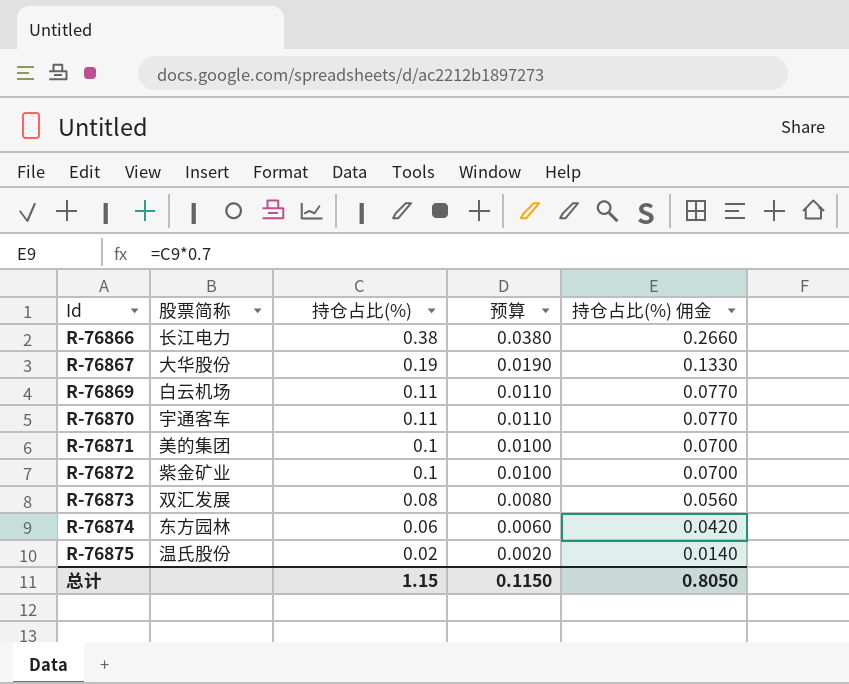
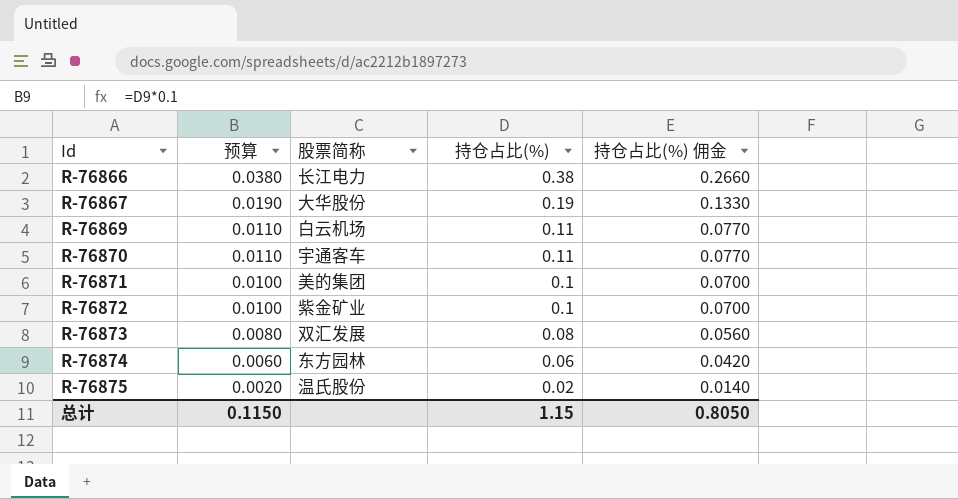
column 预算 | position: 4 -> 2

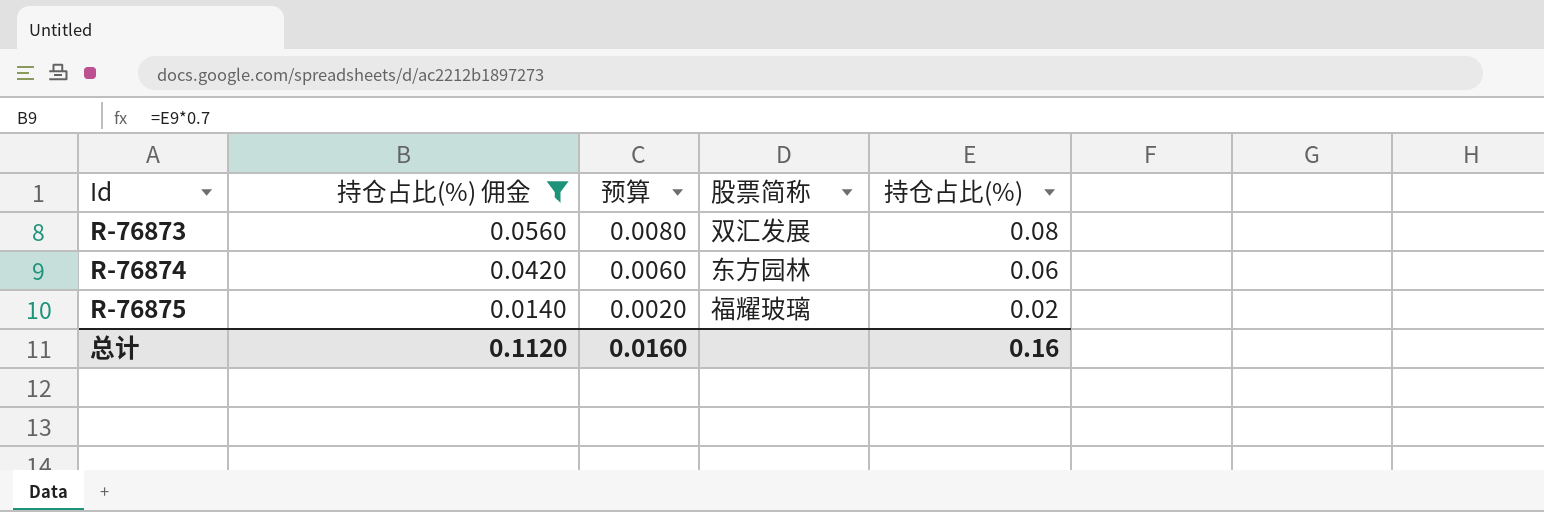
filter: none -> 持仓占比(%) 佣金 <= 0.0560
column 持仓占比(%) 佣金 | position: 5 -> 2
R-76875 | 股票简称: 温氏股份 -> 福耀玻璃
总计 | 持仓占比(%) 佣金: 0.8050 -> 0.1120
总计 | 预算: 0.1150 -> 0.0160
总计 | 持仓占比(%): 1.15 -> 0.16

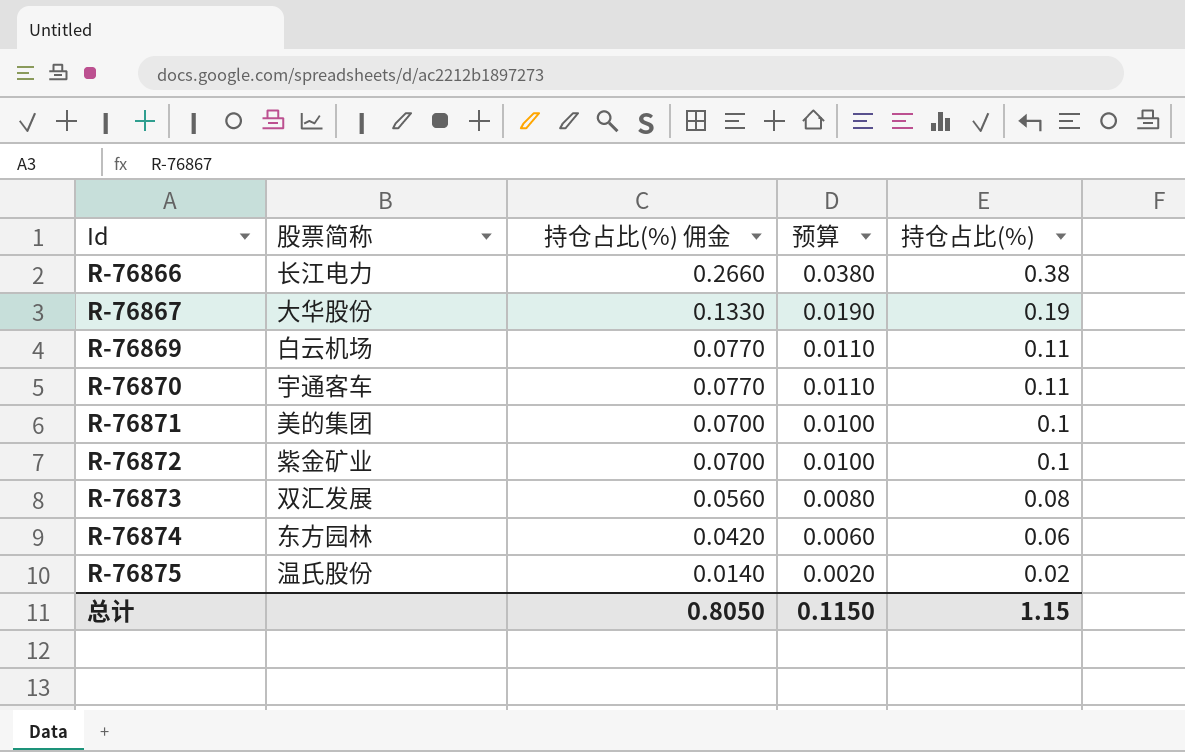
filter: 持仓占比(%) 佣金 <= 0.0560 -> none
column 股票简称 | position: 4 -> 2
R-76875 | 股票简称: 福耀玻璃 -> 温氏股份
总计 | 持仓占比(%) 佣金: 0.1120 -> 0.8050
总计 | 预算: 0.0160 -> 0.1150
总计 | 持仓占比(%): 0.16 -> 1.15

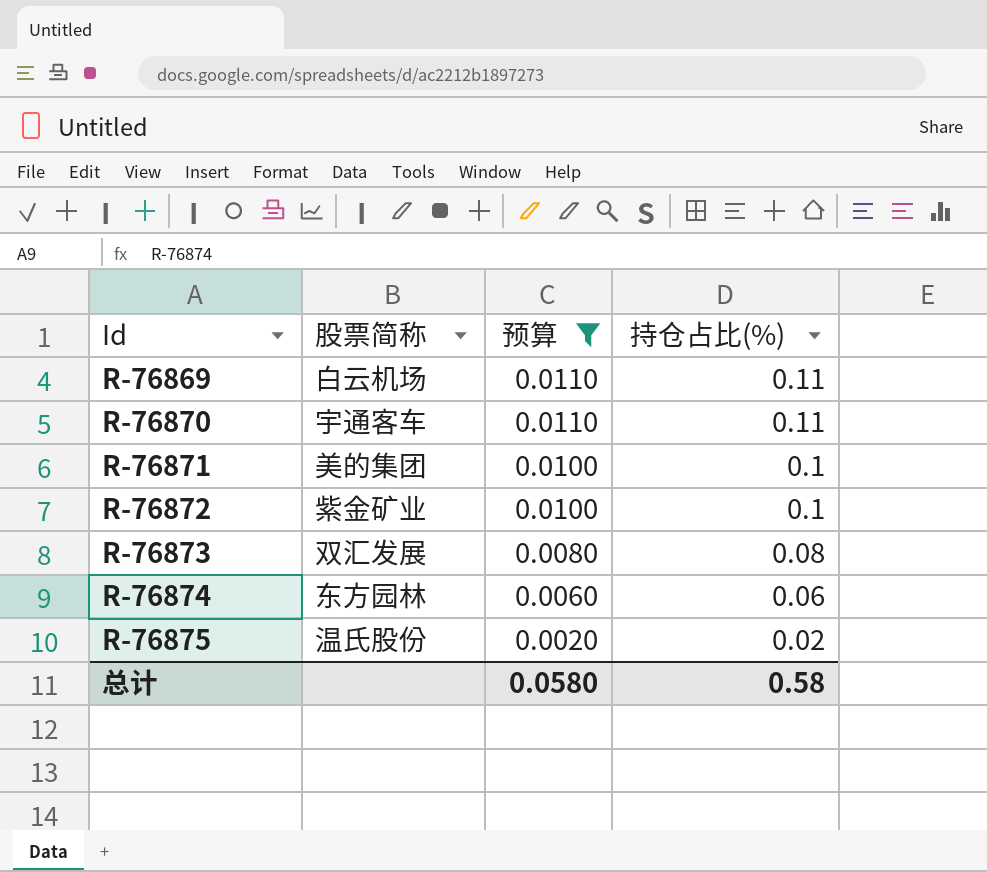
filter: none -> 预算 <= 0.0110
column 持仓占比(%) 佣金 | formula: [持仓占比(%)] * 0.7 -> none
总计 | 预算: 0.1150 -> 0.0580
总计 | 持仓占比(%): 1.15 -> 0.58

